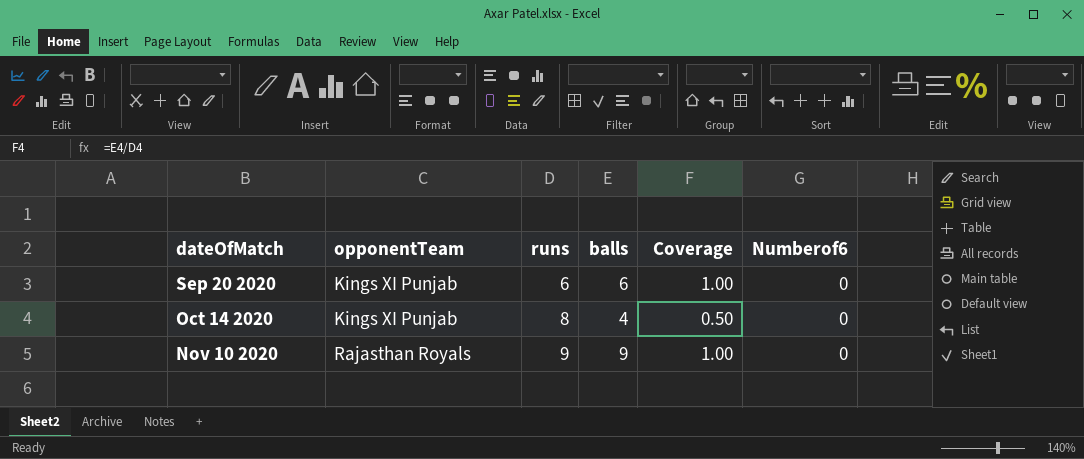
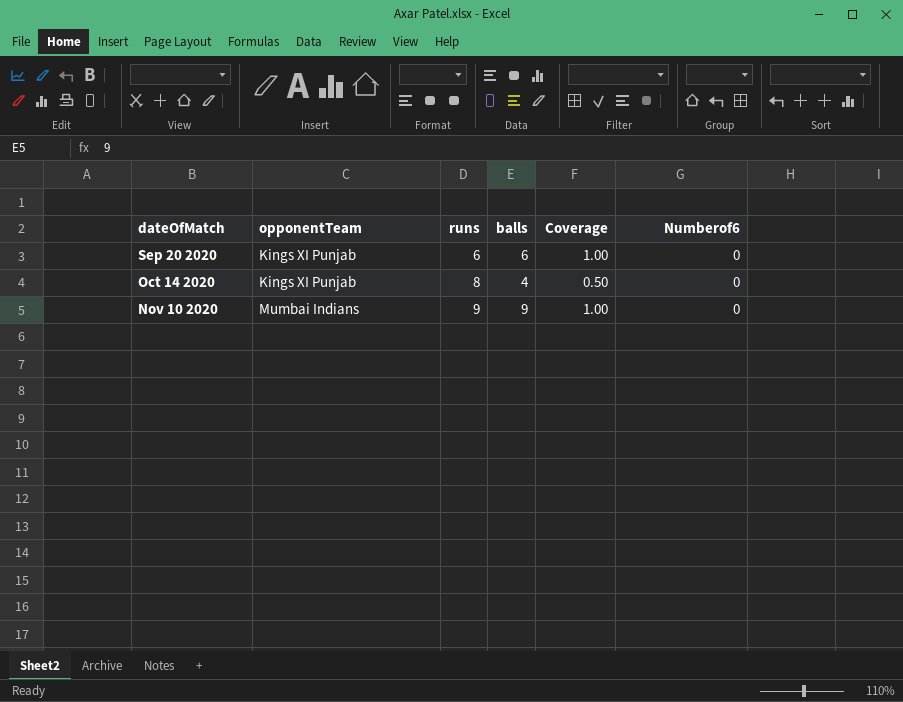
Nov 10 2020 | opponentTeam: Rajasthan Royals -> Mumbai Indians

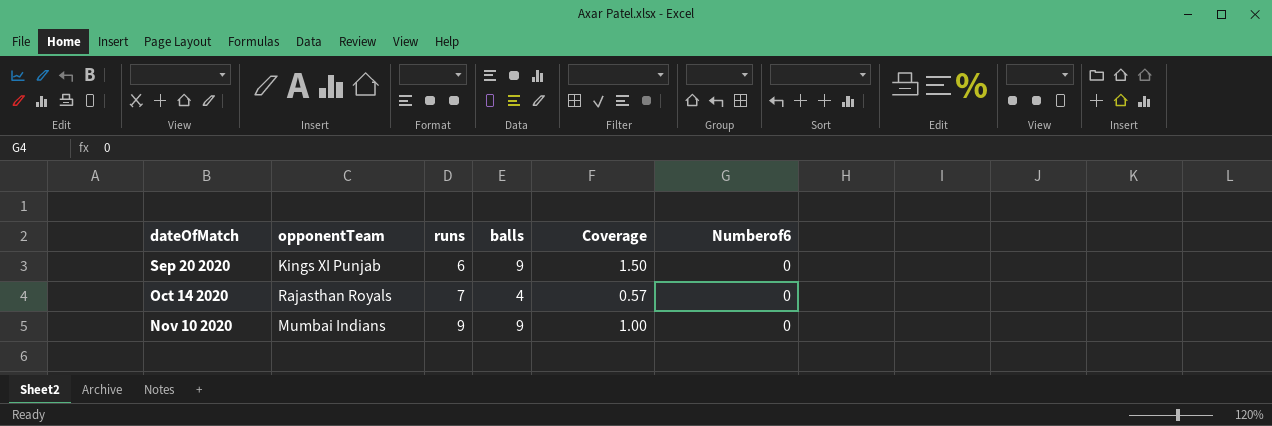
Sep 20 2020 | balls: 6 -> 9
Sep 20 2020 | Coverage: 1.00 -> 1.50
Oct 14 2020 | opponentTeam: Kings XI Punjab -> Rajasthan Royals
Oct 14 2020 | runs: 8 -> 7
Oct 14 2020 | Coverage: 0.50 -> 0.57

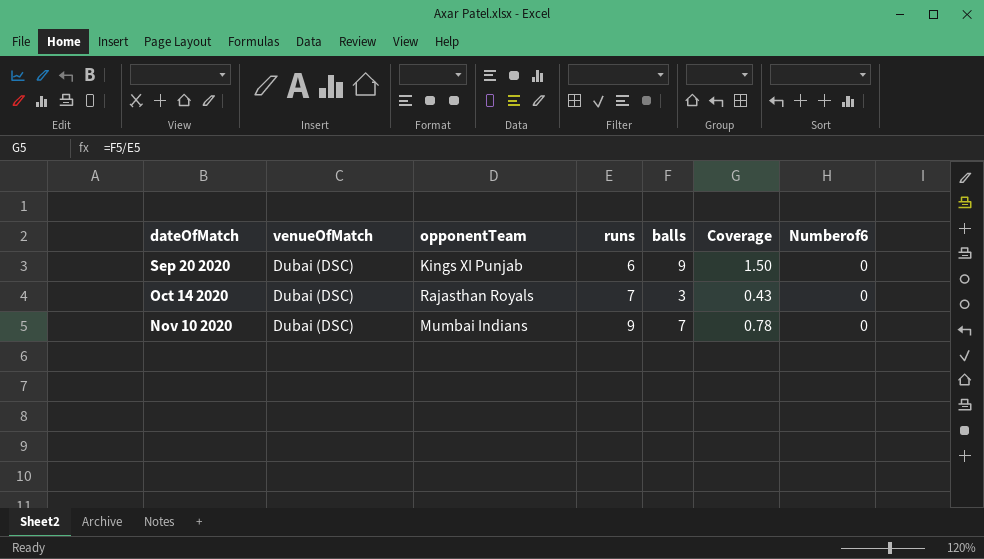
column venueOfMatch | position: none -> 2
Oct 14 2020 | balls: 4 -> 3
Oct 14 2020 | Coverage: 0.57 -> 0.43
Nov 10 2020 | balls: 9 -> 7
Nov 10 2020 | Coverage: 1.00 -> 0.78

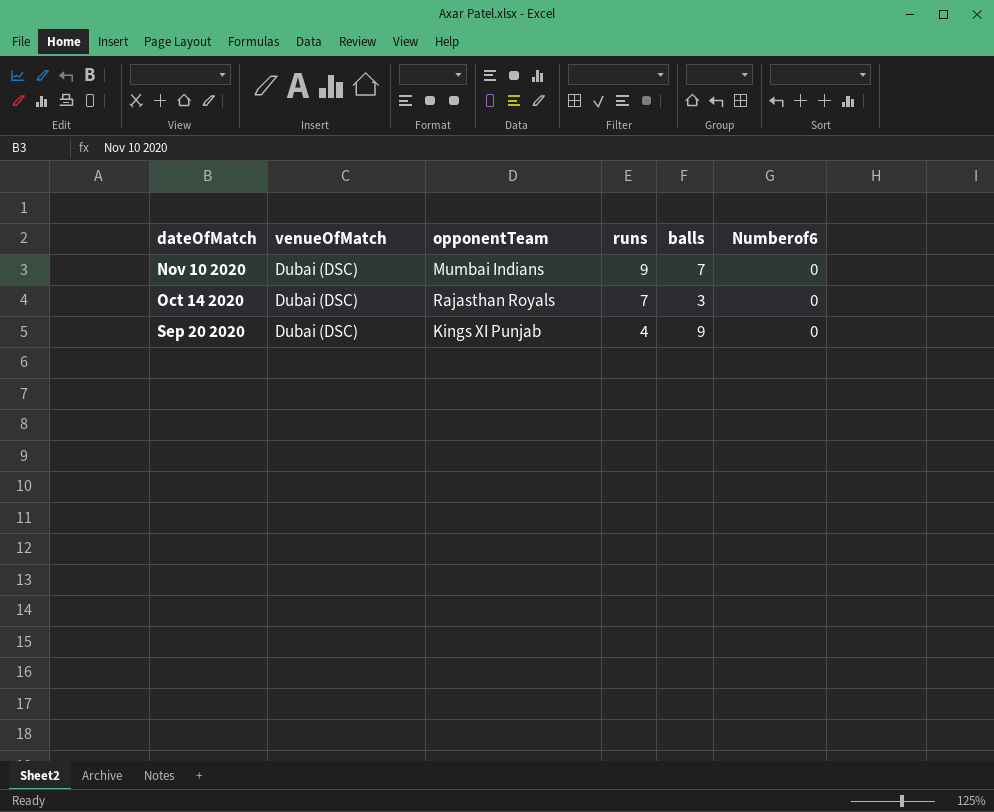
row order: dateOfMatch ascending -> dateOfMatch descending
column Coverage | formula: [balls] / [runs] -> none
Sep 20 2020 | runs: 6 -> 4

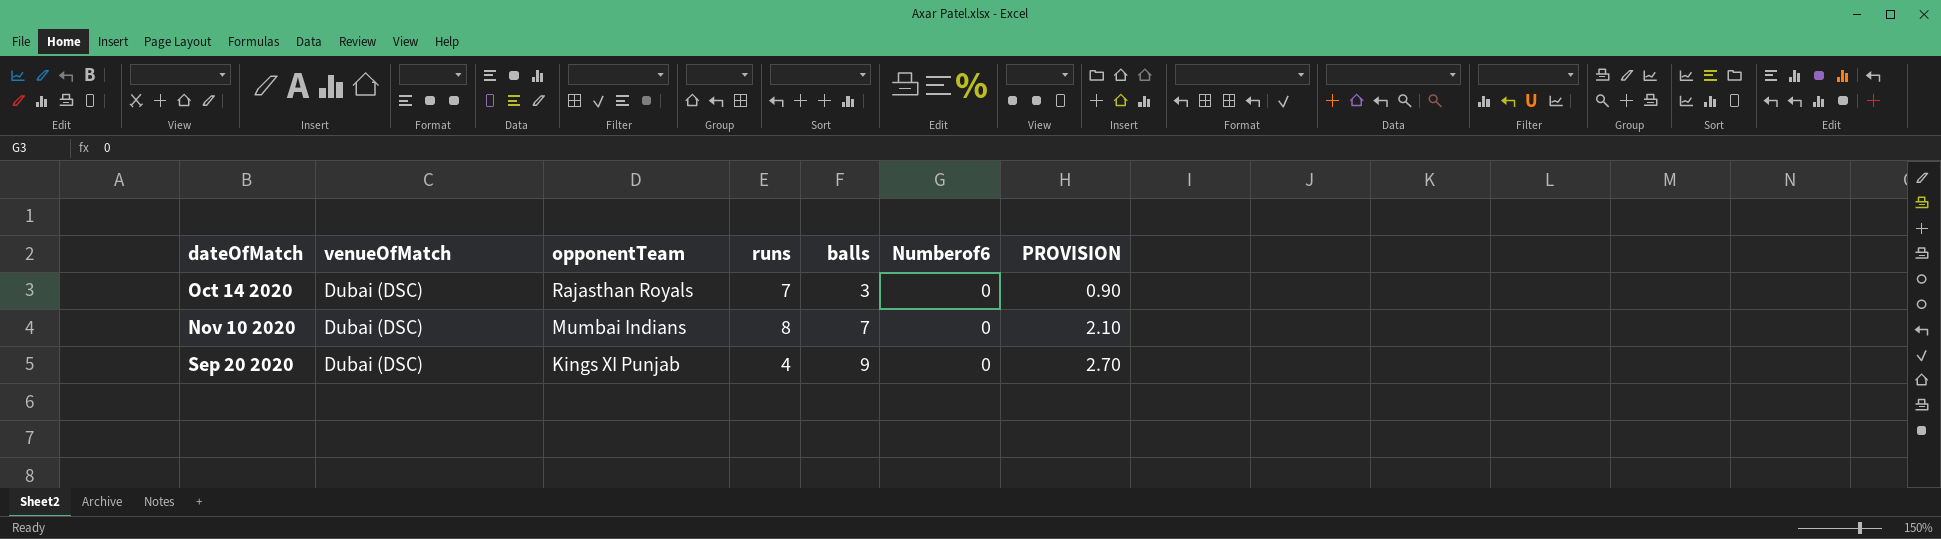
row order: dateOfMatch descending -> opponentTeam descending
column PROVISION | formula: none -> [balls] * 0.3
Nov 10 2020 | runs: 9 -> 8

